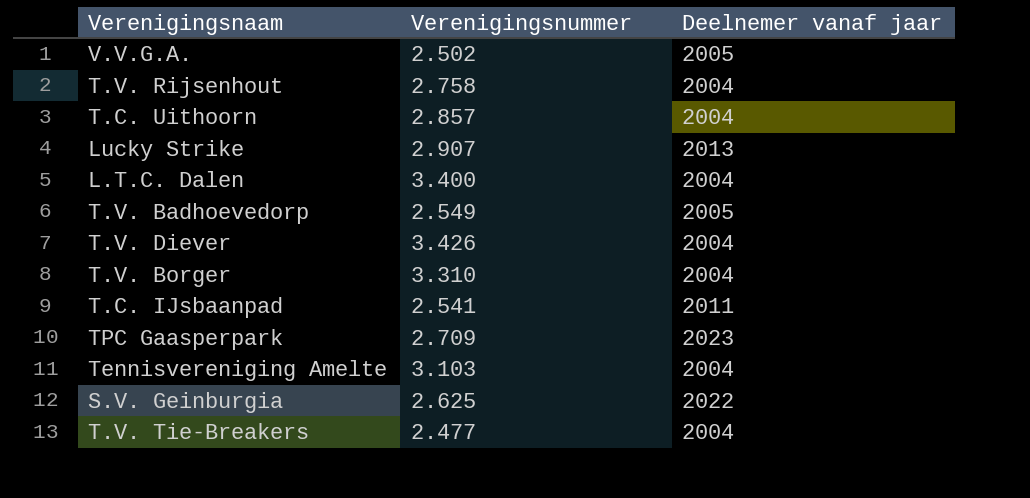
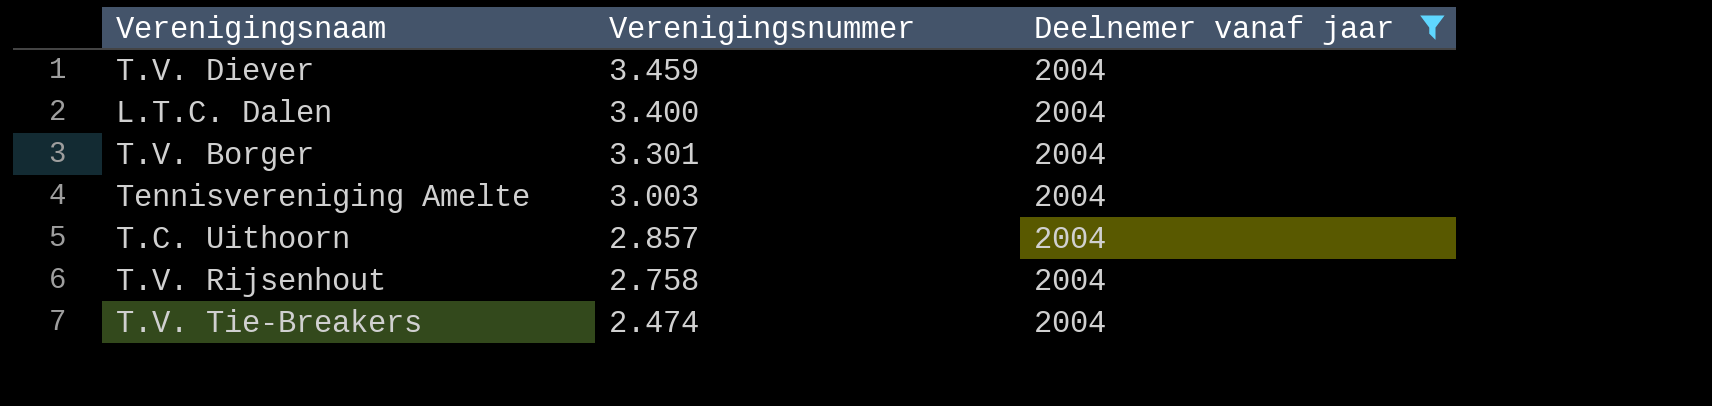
filter: none -> Deelnemer vanaf jaar = 2004
row order: none -> Verenigingsnummer descending
T.V. Diever | Verenigingsnummer: 3.426 -> 3.459
T.V. Borger | Verenigingsnummer: 3.310 -> 3.301
Tennisvereniging Amelte | Verenigingsnummer: 3.103 -> 3.003
T.V. Tie-Breakers | Verenigingsnummer: 2.477 -> 2.474

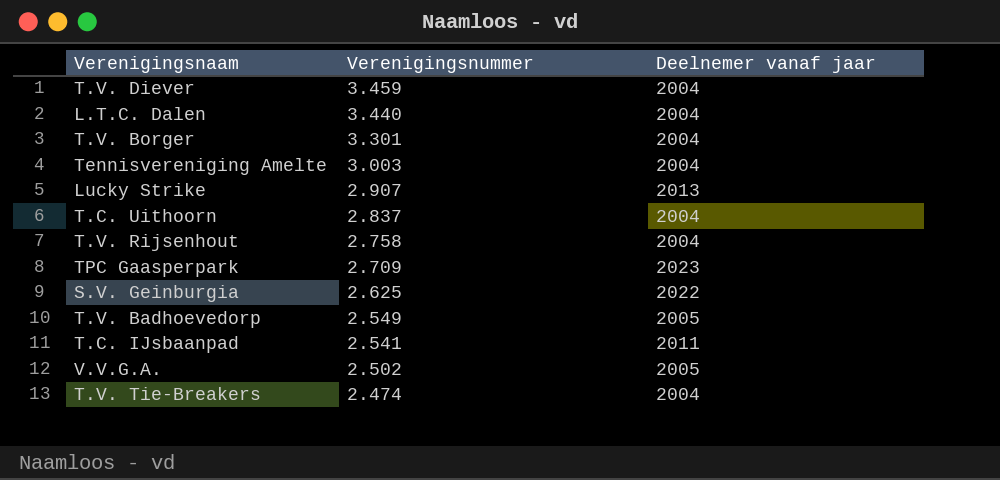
filter: Deelnemer vanaf jaar = 2004 -> none
L.T.C. Dalen | Verenigingsnummer: 3.400 -> 3.440
T.C. Uithoorn | Verenigingsnummer: 2.857 -> 2.837

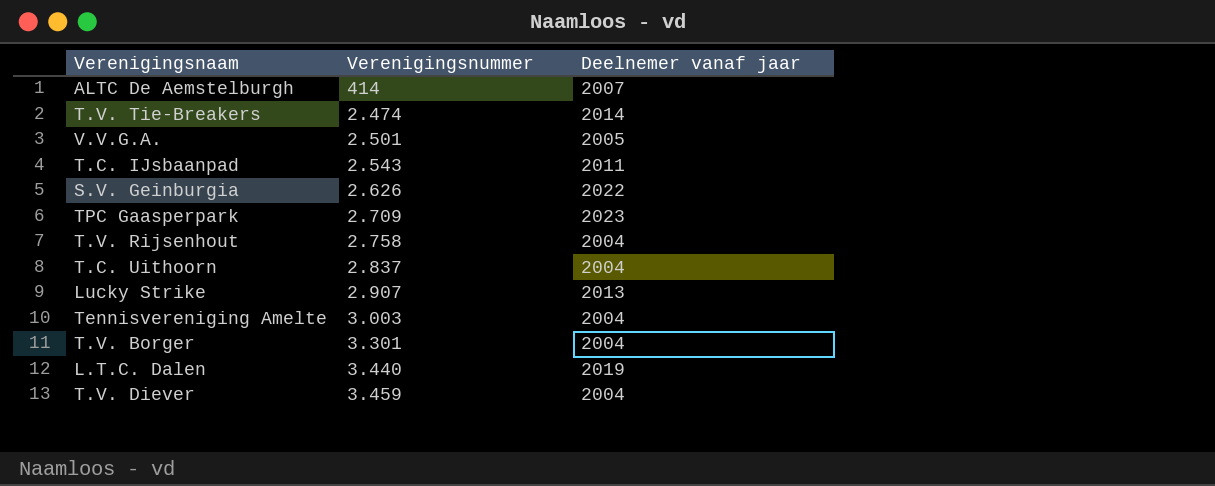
row order: Verenigingsnummer descending -> Verenigingsnummer ascending
row T.V. Badhoevedorp: 2.549 | 2005 -> none
row ALTC De Aemstelburgh: none -> 414 | 2007
T.V. Tie-Breakers | Deelnemer vanaf jaar: 2004 -> 2014
V.V.G.A. | Verenigingsnummer: 2.502 -> 2.501
T.C. IJsbaanpad | Verenigingsnummer: 2.541 -> 2.543
S.V. Geinburgia | Verenigingsnummer: 2.625 -> 2.626
L.T.C. Dalen | Deelnemer vanaf jaar: 2004 -> 2019

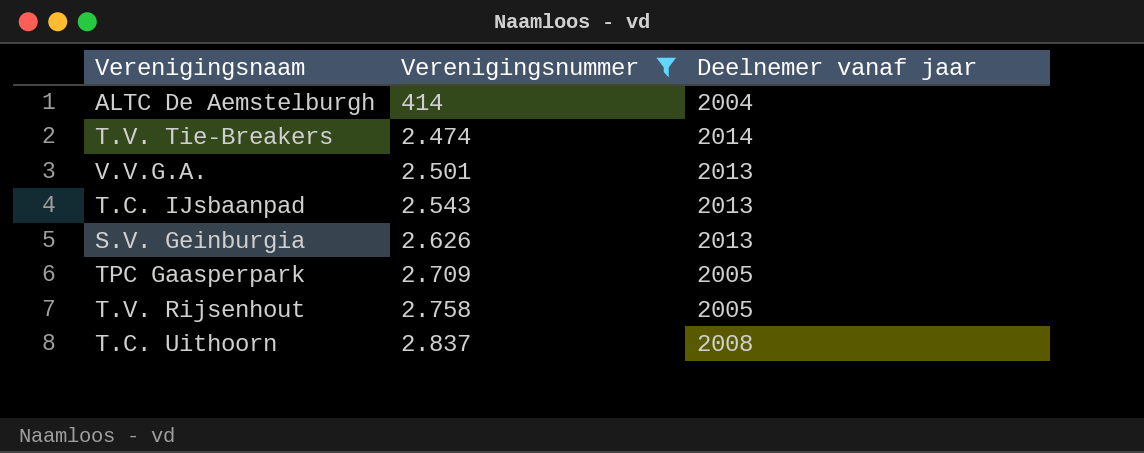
filter: none -> Verenigingsnummer <= 2.837
ALTC De Aemstelburgh | Deelnemer vanaf jaar: 2007 -> 2004
V.V.G.A. | Deelnemer vanaf jaar: 2005 -> 2013
T.C. IJsbaanpad | Deelnemer vanaf jaar: 2011 -> 2013
S.V. Geinburgia | Deelnemer vanaf jaar: 2022 -> 2013
TPC Gaasperpark | Deelnemer vanaf jaar: 2023 -> 2005
T.V. Rijsenhout | Deelnemer vanaf jaar: 2004 -> 2005
T.C. Uithoorn | Deelnemer vanaf jaar: 2004 -> 2008

